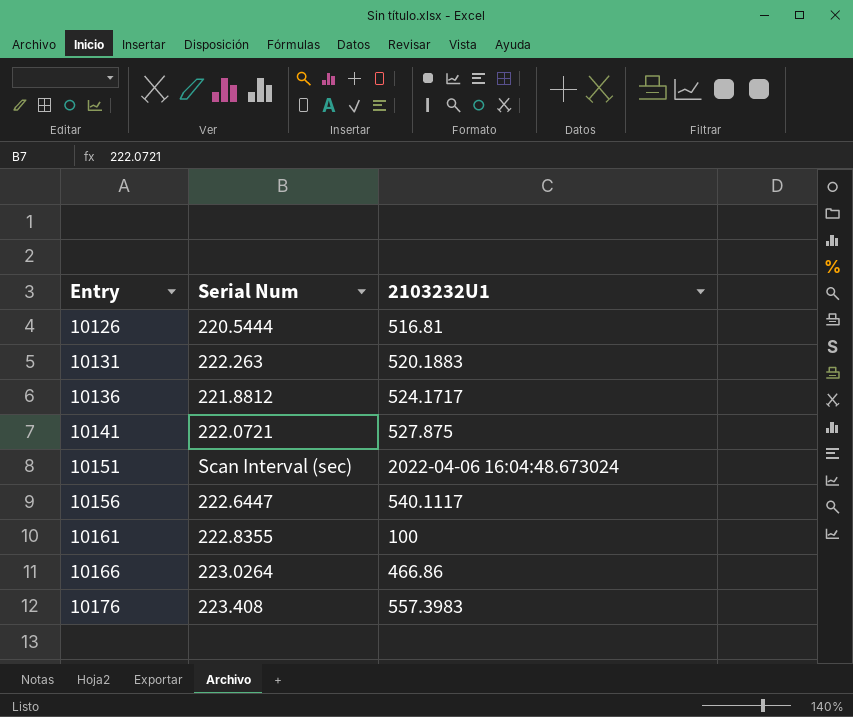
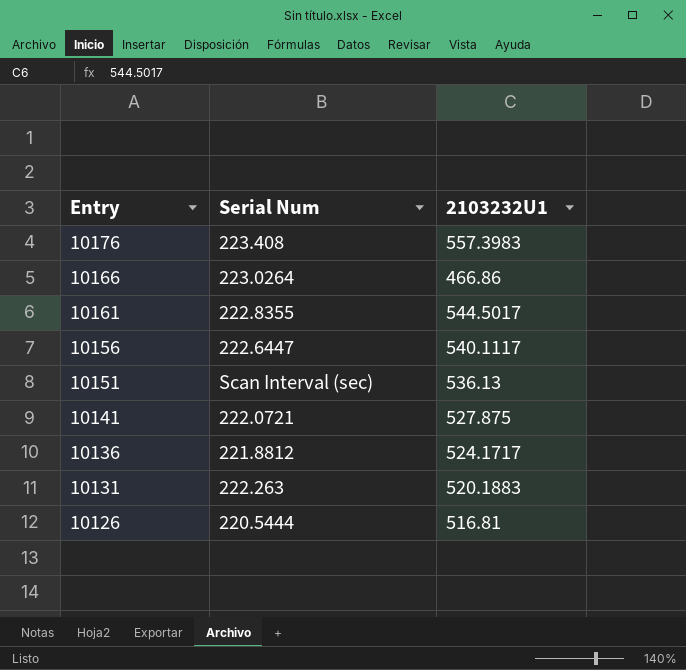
row order: Entry ascending -> Entry descending
10161 | 2103232U1: 100 -> 544.5017
10151 | 2103232U1: 2022-04-06 16:04:48.673024 -> 536.13

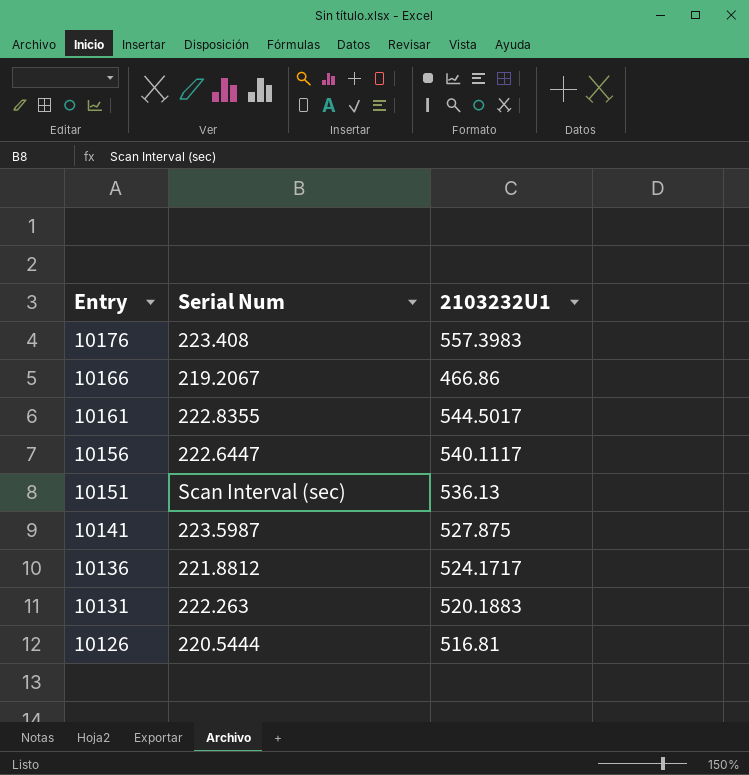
10166 | Serial Num: 223.0264 -> 219.2067
10141 | Serial Num: 222.0721 -> 223.5987

